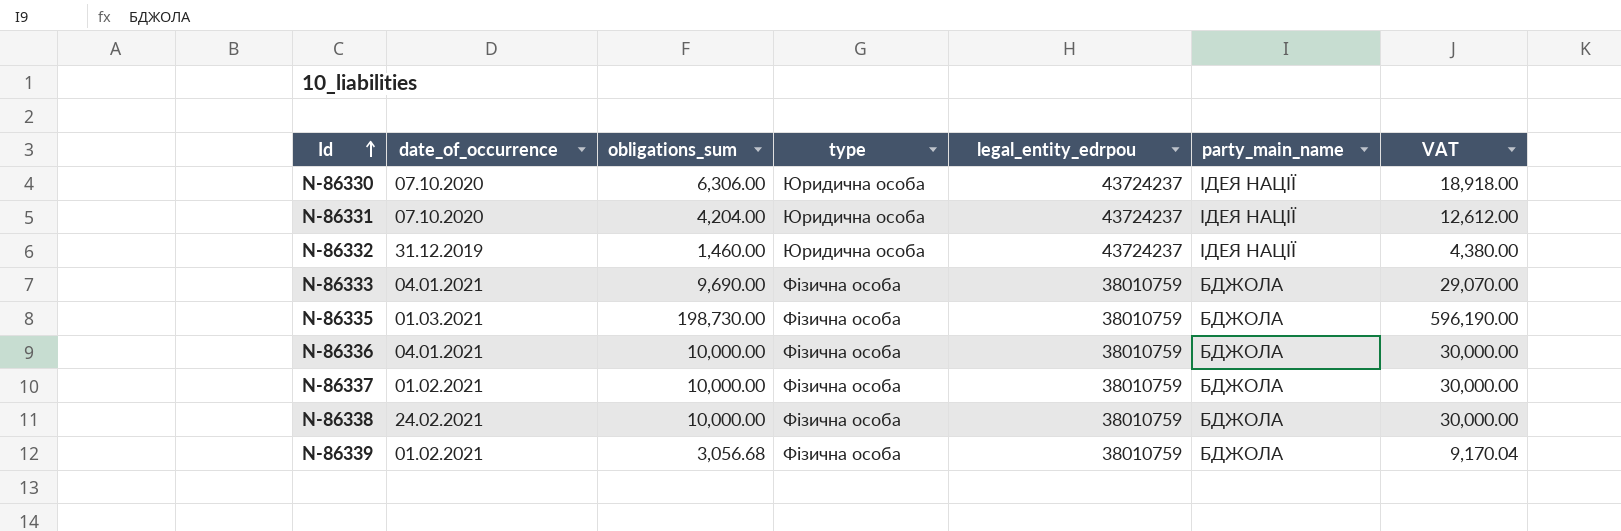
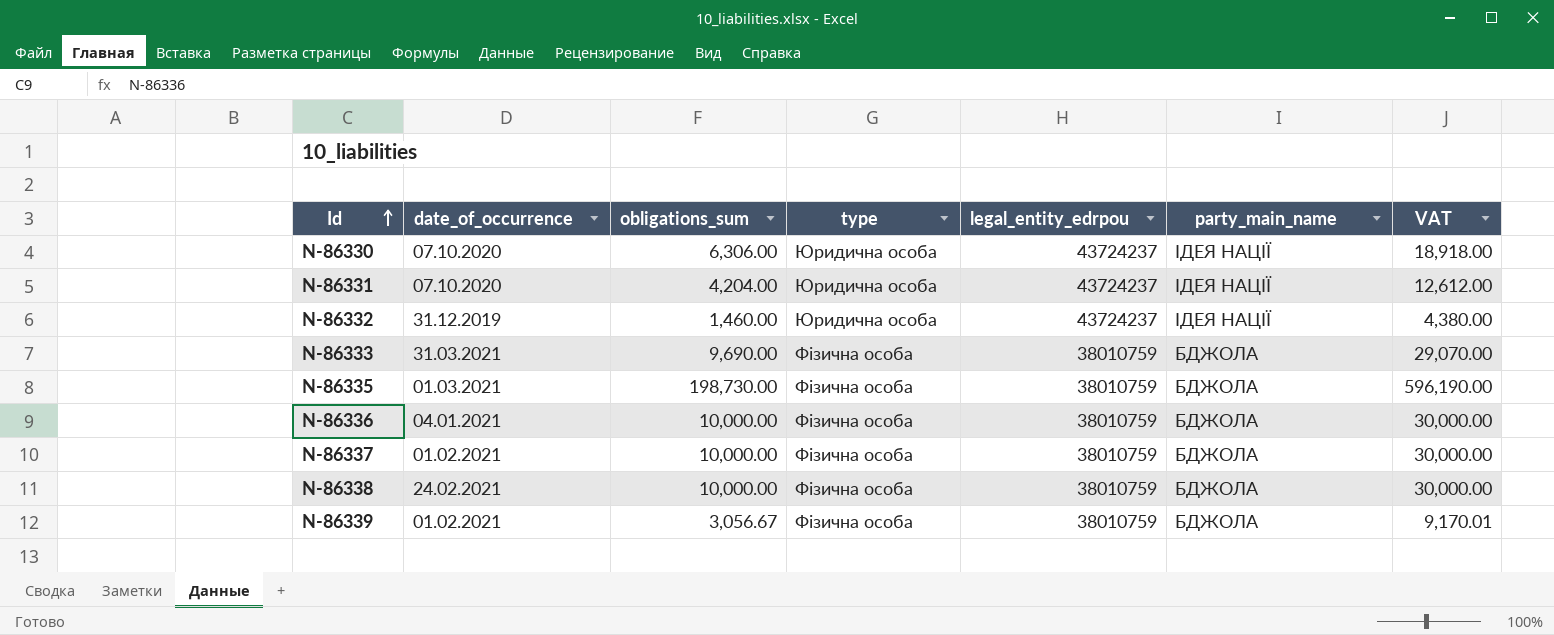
N-86333 | date_of_occurrence: 04.01.2021 -> 31.03.2021
N-86339 | obligations_sum: 3,056.68 -> 3,056.67
N-86339 | VAT: 9,170.04 -> 9,170.01

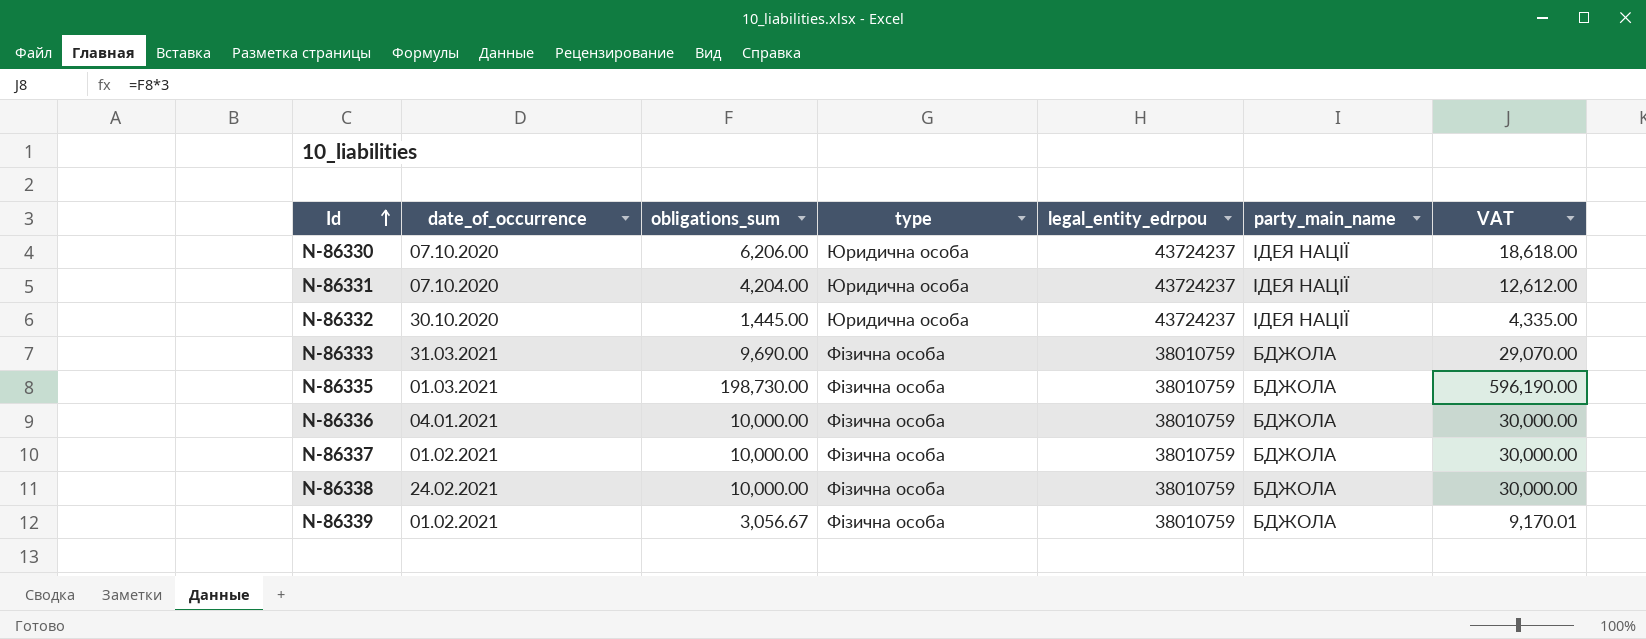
N-86330 | obligations_sum: 6,306.00 -> 6,206.00
N-86330 | VAT: 18,918.00 -> 18,618.00
N-86332 | date_of_occurrence: 31.12.2019 -> 30.10.2020
N-86332 | obligations_sum: 1,460.00 -> 1,445.00
N-86332 | VAT: 4,380.00 -> 4,335.00

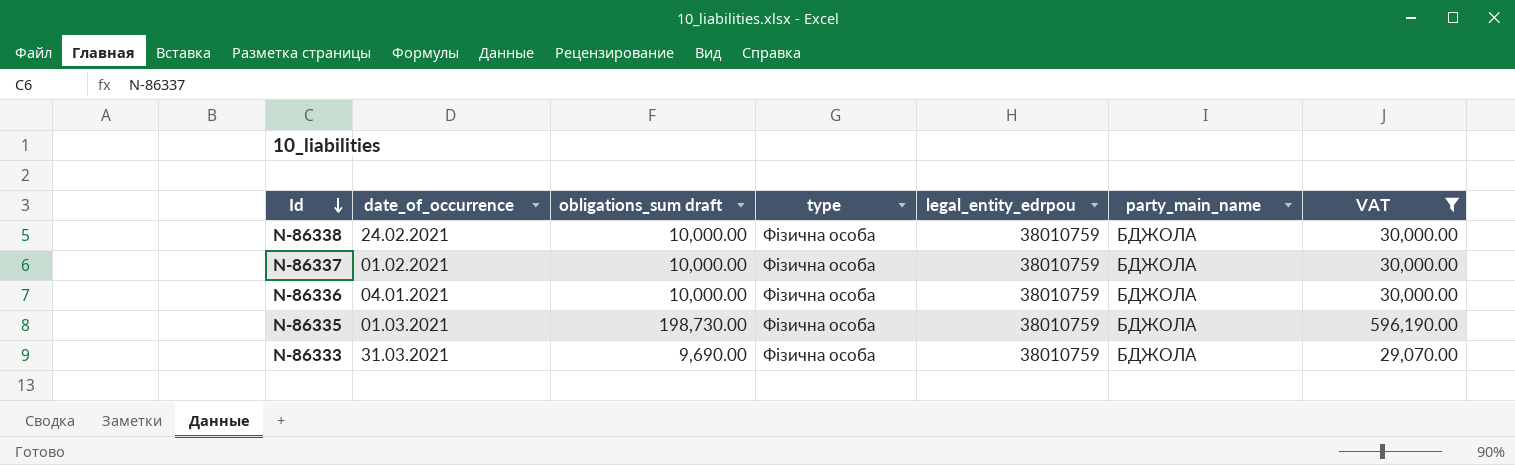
filter: none -> VAT >= 29,070.00
row order: Id ascending -> Id descending
column name: obligations_sum -> obligations_sum draft

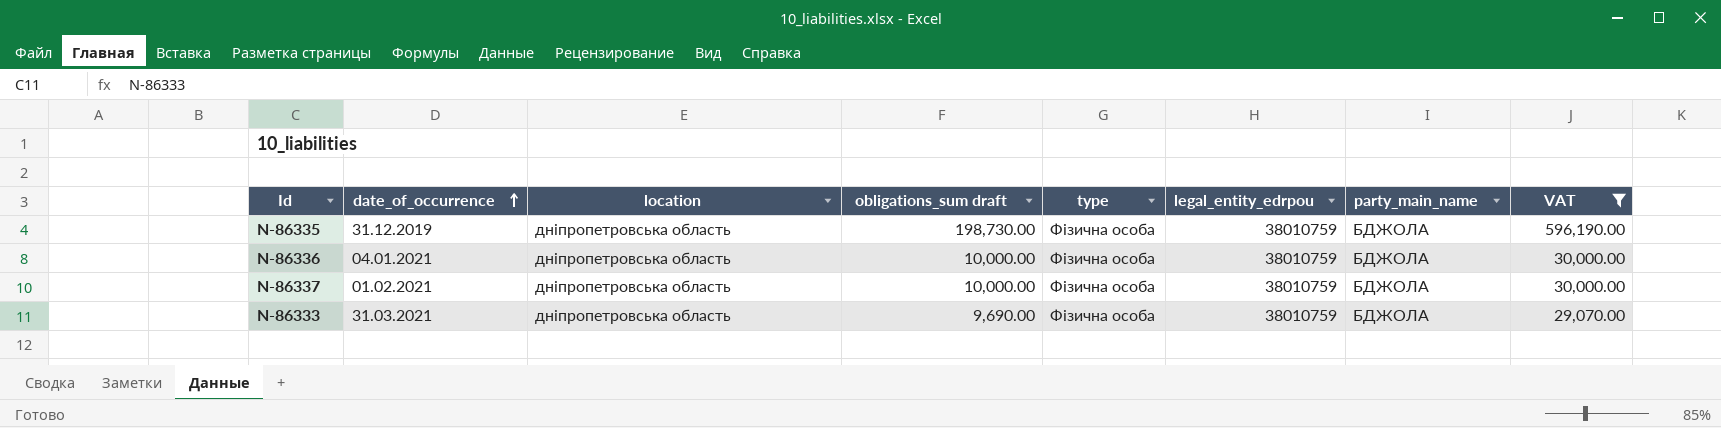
row order: Id descending -> date_of_occurrence ascending
column location | position: none -> 3
row N-86338: 24.02.2021 | 10,000.00 | Фізична особа | 38010759 | БДЖОЛА | 30,000.00 -> none
N-86335 | date_of_occurrence: 01.03.2021 -> 31.12.2019

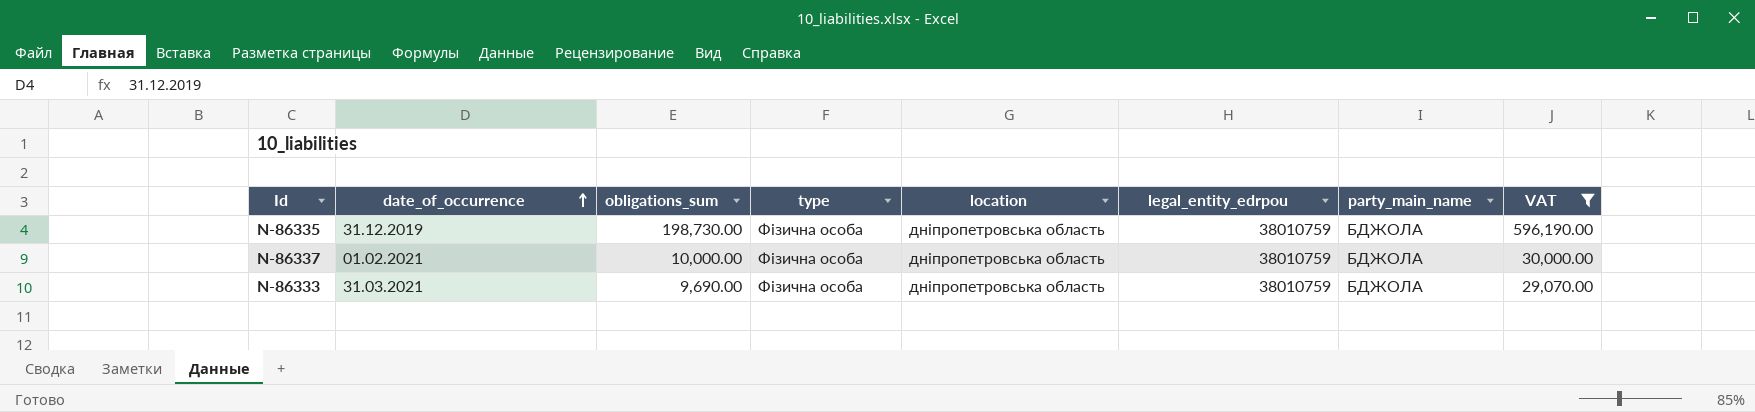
column name: obligations_sum draft -> obligations_sum
column location | position: 3 -> 5
row N-86336: 04.01.2021 | дніпропетровська область | 10,000.00 | Фізична особа | 38010759 | БДЖОЛА | 30,000.00 -> none

